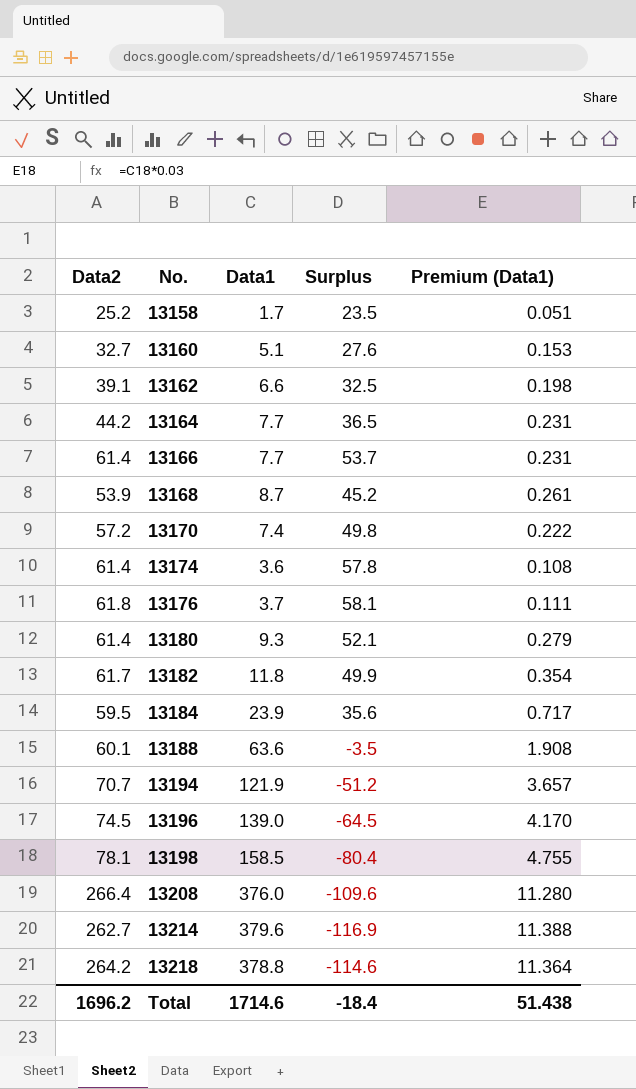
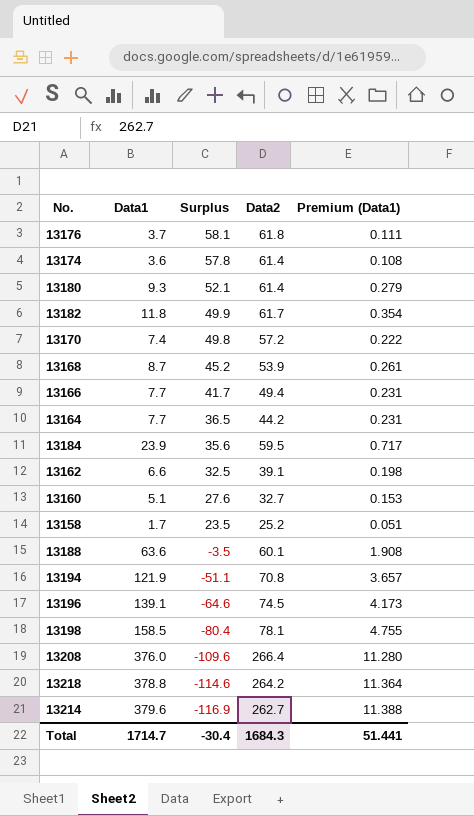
row order: No. ascending -> Surplus descending
column Data2 | position: 1 -> 4
13166 | Surplus: 53.7 -> 41.7
13166 | Data2: 61.4 -> 49.4
13194 | Surplus: -51.2 -> -51.1
13194 | Data2: 70.7 -> 70.8
13196 | Data1: 139.0 -> 139.1
13196 | Surplus: -64.5 -> -64.6
13196 | Premium (Data1): 4.170 -> 4.173
Total | Data1: 1714.6 -> 1714.7
Total | Surplus: -18.4 -> -30.4
Total | Data2: 1696.2 -> 1684.3
Total | Premium (Data1): 51.438 -> 51.441

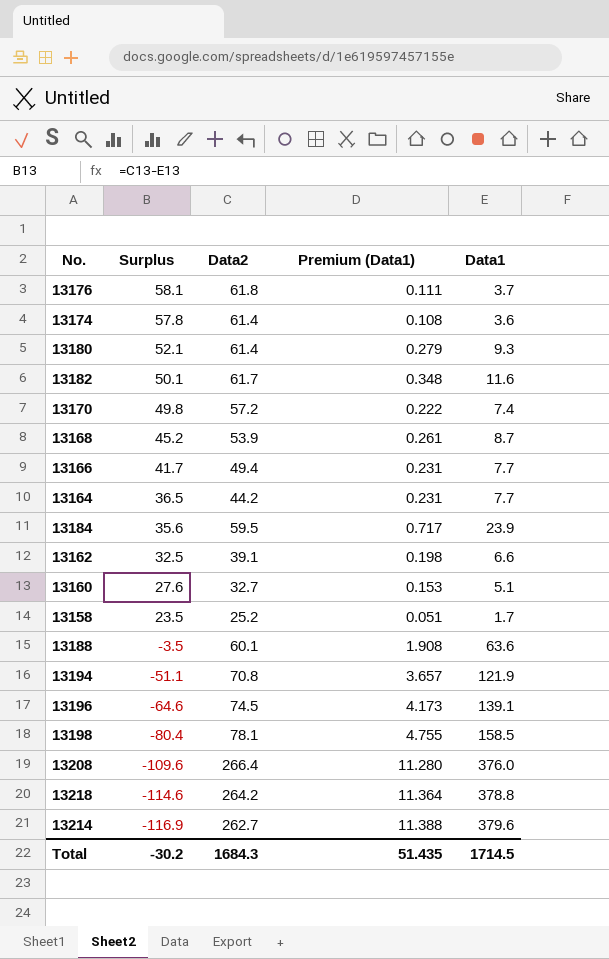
column Data1 | position: 2 -> 5
13182 | Surplus: 49.9 -> 50.1
13182 | Premium (Data1): 0.354 -> 0.348
13182 | Data1: 11.8 -> 11.6
Total | Surplus: -30.4 -> -30.2
Total | Premium (Data1): 51.441 -> 51.435
Total | Data1: 1714.7 -> 1714.5

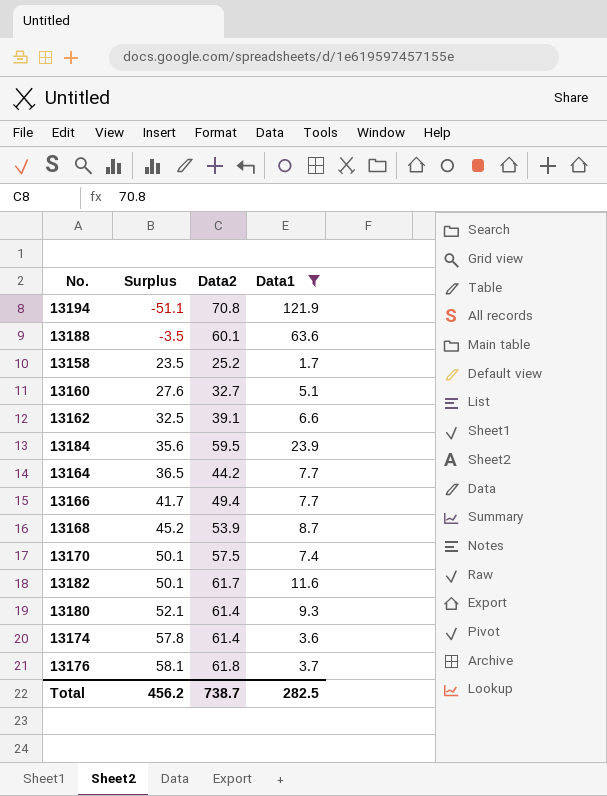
filter: none -> Data1 <= 121.9
row order: Surplus descending -> Surplus ascending
column Premium (Data1) | formula: [Data1] * 0.03 -> none
13170 | Surplus: 49.8 -> 50.1
13170 | Data2: 57.2 -> 57.5
Total | Surplus: -30.2 -> 456.2
Total | Data2: 1684.3 -> 738.7
Total | Data1: 1714.5 -> 282.5

